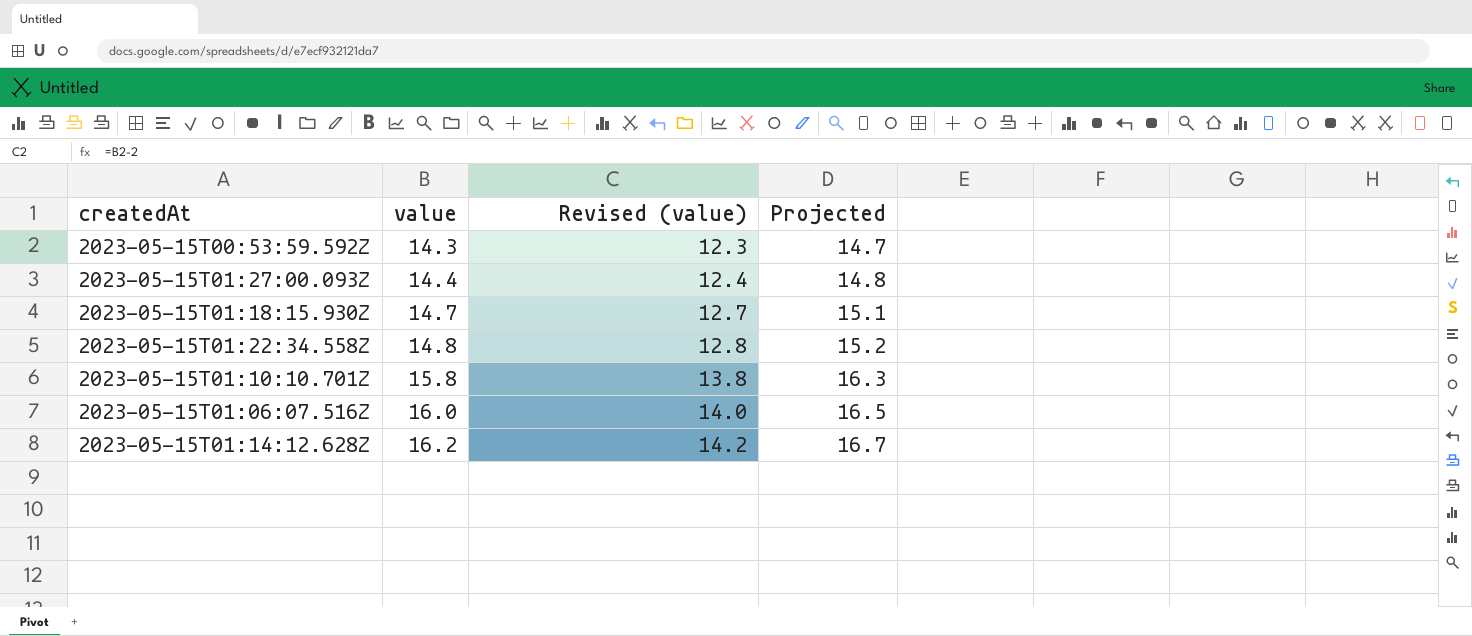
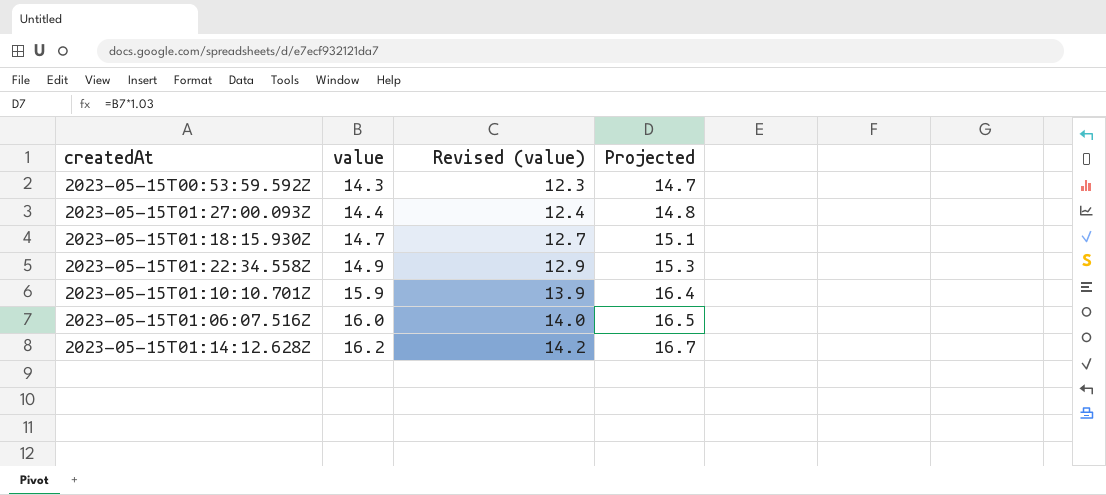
2023-05-15T01:22:34.558Z | value: 14.8 -> 14.9
2023-05-15T01:22:34.558Z | Revised (value): 12.8 -> 12.9
2023-05-15T01:22:34.558Z | Projected: 15.2 -> 15.3
2023-05-15T01:10:10.701Z | value: 15.8 -> 15.9
2023-05-15T01:10:10.701Z | Revised (value): 13.8 -> 13.9
2023-05-15T01:10:10.701Z | Projected: 16.3 -> 16.4

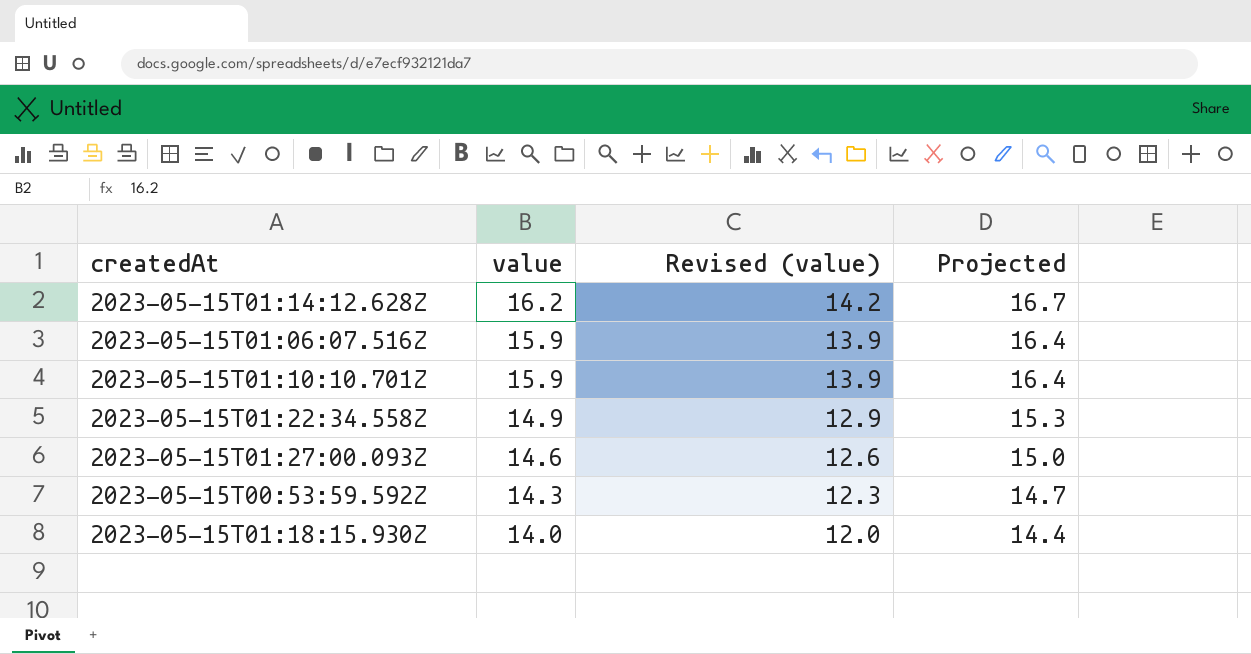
row order: value ascending -> value descending
2023-05-15T01:06:07.516Z | value: 16.0 -> 15.9
2023-05-15T01:06:07.516Z | Revised (value): 14.0 -> 13.9
2023-05-15T01:06:07.516Z | Projected: 16.5 -> 16.4
2023-05-15T01:27:00.093Z | value: 14.4 -> 14.6
2023-05-15T01:27:00.093Z | Revised (value): 12.4 -> 12.6
2023-05-15T01:27:00.093Z | Projected: 14.8 -> 15.0
2023-05-15T01:18:15.930Z | value: 14.7 -> 14.0
2023-05-15T01:18:15.930Z | Revised (value): 12.7 -> 12.0
2023-05-15T01:18:15.930Z | Projected: 15.1 -> 14.4

